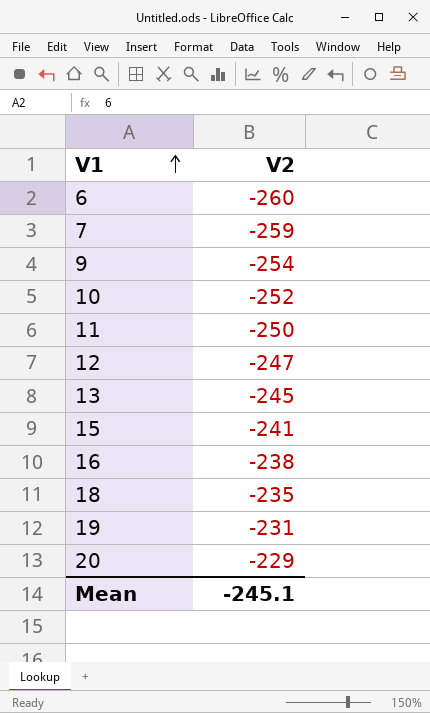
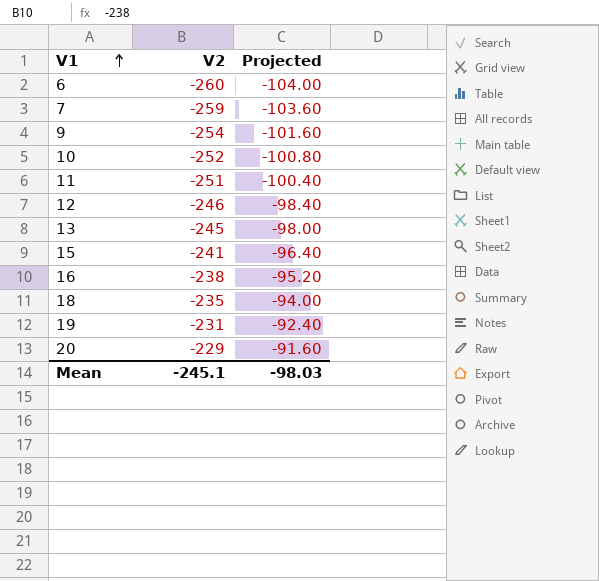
column Projected | formula: none -> [V2] * 0.4
11 | V2: -250 -> -251
12 | V2: -247 -> -246

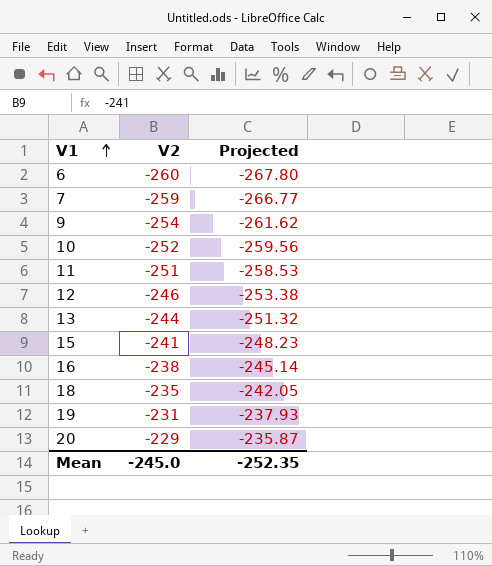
column Projected | formula: [V2] * 0.4 -> [V2] * 1.03
13 | V2: -245 -> -244
Mean | V2: -245.1 -> -245.0
Mean | Projected: -98.03 -> -252.35

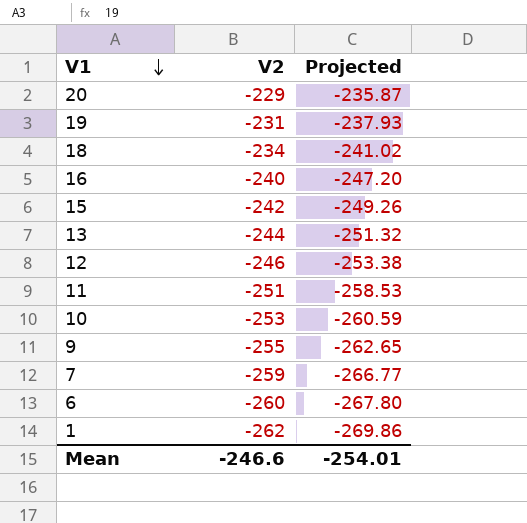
row order: V1 ascending -> V1 descending
18 | V2: -235 -> -234
18 | Projected: -242.05 -> -241.02
16 | V2: -238 -> -240
16 | Projected: -245.14 -> -247.20
15 | V2: -241 -> -242
15 | Projected: -248.23 -> -249.26
10 | V2: -252 -> -253
10 | Projected: -259.56 -> -260.59
9 | V2: -254 -> -255
9 | Projected: -261.62 -> -262.65
row 1: none -> -262 | -269.86
Mean | V2: -245.0 -> -246.6
Mean | Projected: -252.35 -> -254.01

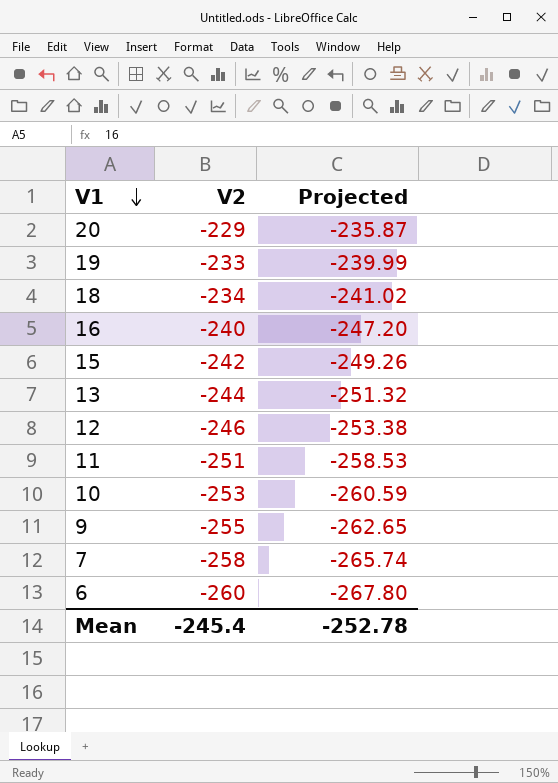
row 1: -262 | -269.86 -> none
19 | V2: -231 -> -233
19 | Projected: -237.93 -> -239.99
7 | V2: -259 -> -258
7 | Projected: -266.77 -> -265.74
Mean | V2: -246.6 -> -245.4
Mean | Projected: -254.01 -> -252.78

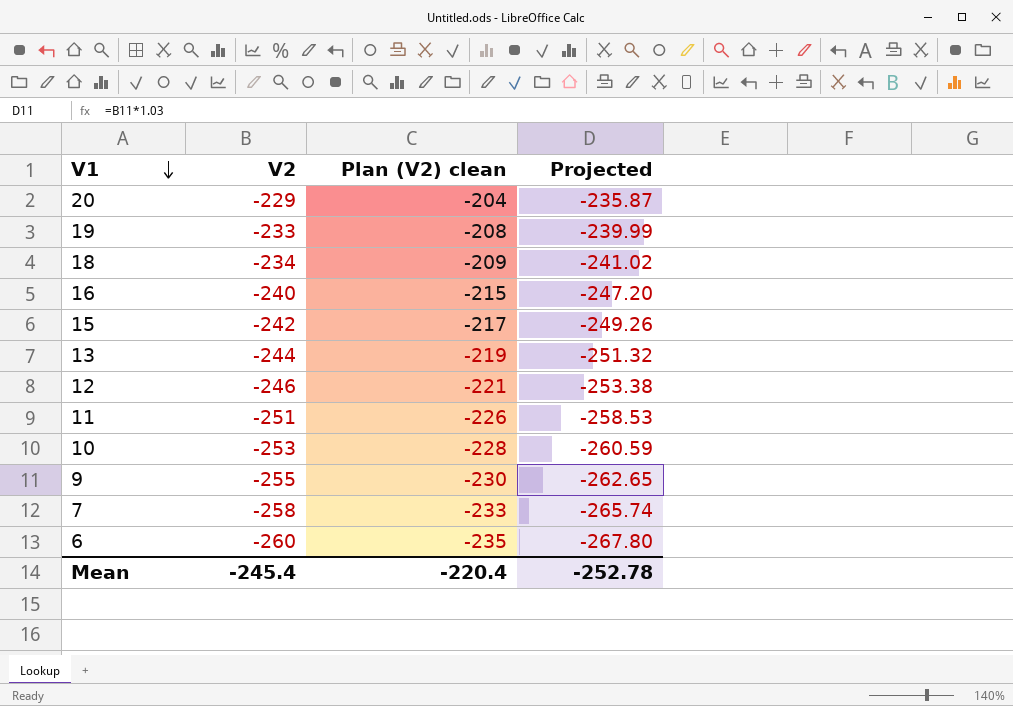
column Plan (V2) clean | formula: none -> [V2] + 25

